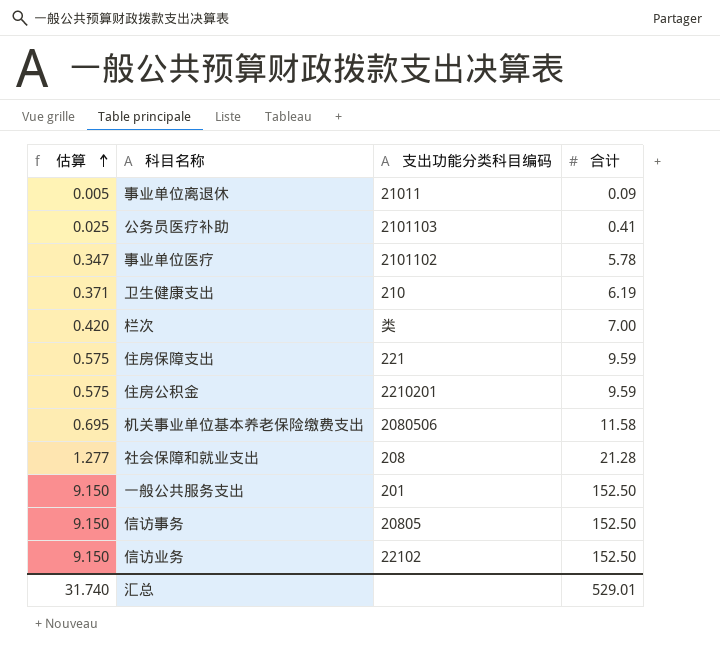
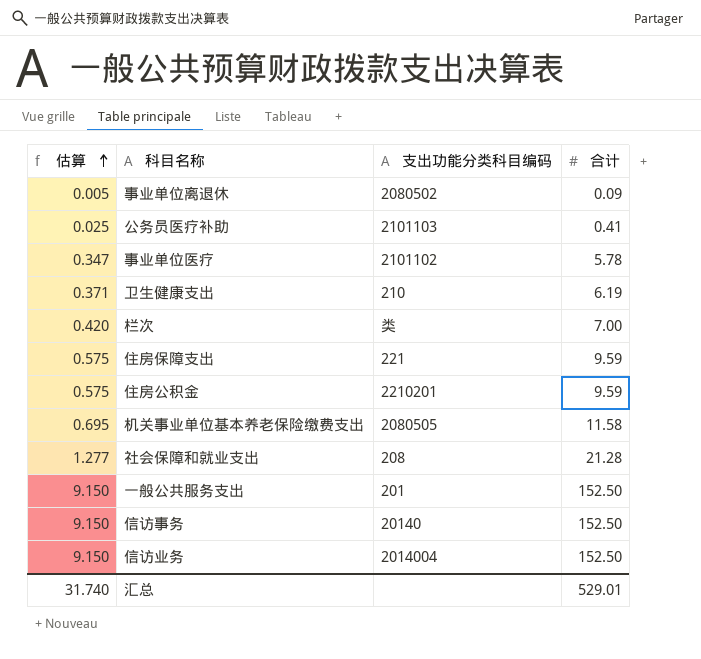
事业单位离退休 | 支出功能分类科目编码: 21011 -> 2080502
机关事业单位基本养老保险缴费支出 | 支出功能分类科目编码: 2080506 -> 2080505
信访事务 | 支出功能分类科目编码: 20805 -> 20140
信访业务 | 支出功能分类科目编码: 22102 -> 2014004

